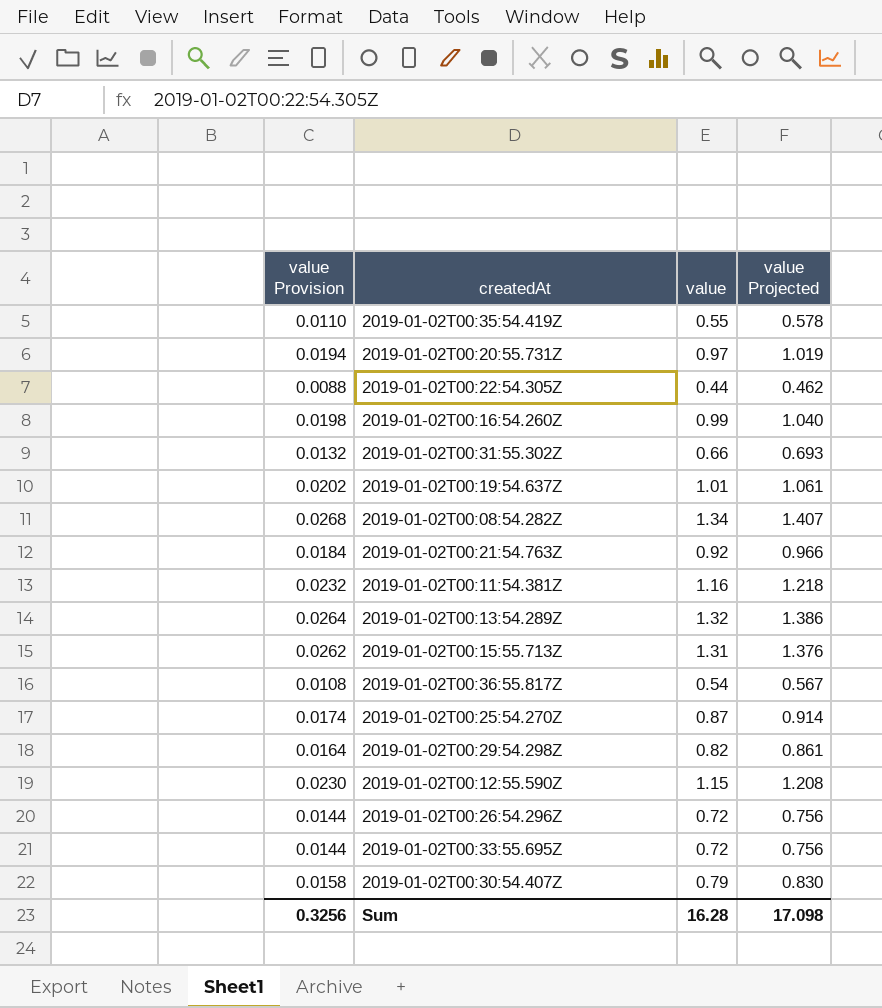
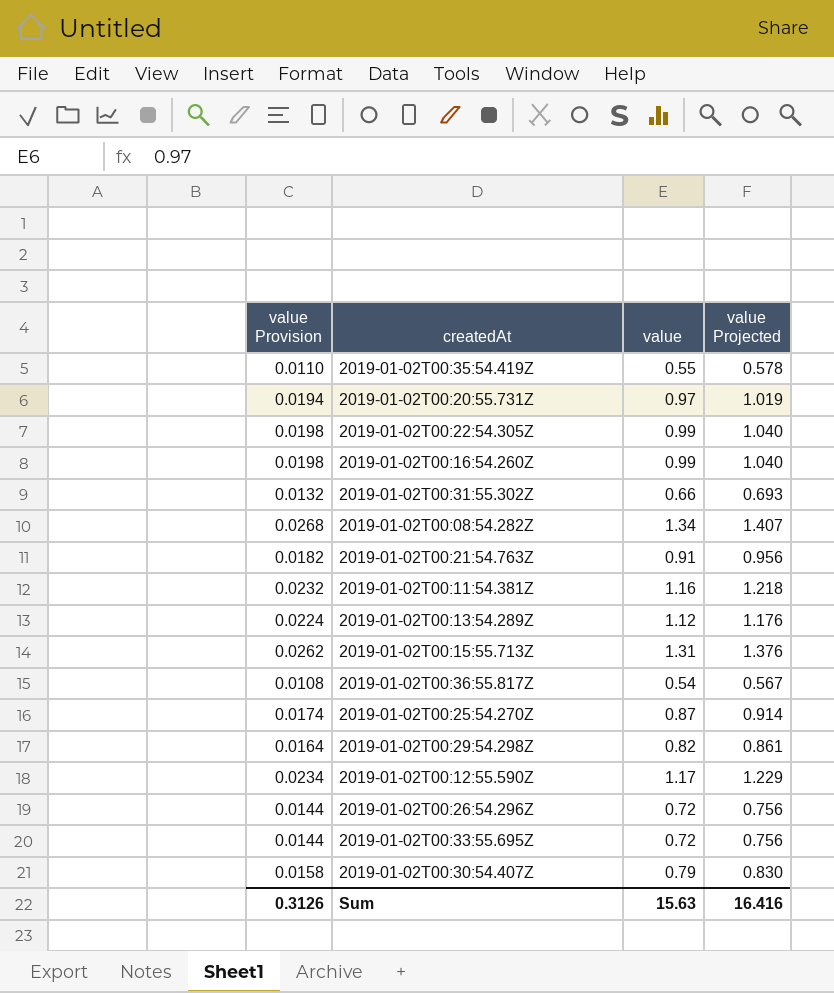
row 2019-01-02T00:19:54.637Z: 0.0202 | 1.01 | 1.061 -> none
2019-01-02T00:22:54.305Z | value Provision: 0.0088 -> 0.0198
2019-01-02T00:22:54.305Z | value: 0.44 -> 0.99
2019-01-02T00:22:54.305Z | value Projected: 0.462 -> 1.040
2019-01-02T00:21:54.763Z | value Provision: 0.0184 -> 0.0182
2019-01-02T00:21:54.763Z | value: 0.92 -> 0.91
2019-01-02T00:21:54.763Z | value Projected: 0.966 -> 0.956
2019-01-02T00:13:54.289Z | value Provision: 0.0264 -> 0.0224
2019-01-02T00:13:54.289Z | value: 1.32 -> 1.12
2019-01-02T00:13:54.289Z | value Projected: 1.386 -> 1.176
2019-01-02T00:12:55.590Z | value Provision: 0.0230 -> 0.0234
2019-01-02T00:12:55.590Z | value: 1.15 -> 1.17
2019-01-02T00:12:55.590Z | value Projected: 1.208 -> 1.229
Sum | value Provision: 0.3256 -> 0.3126
Sum | value: 16.28 -> 15.63
Sum | value Projected: 17.098 -> 16.416

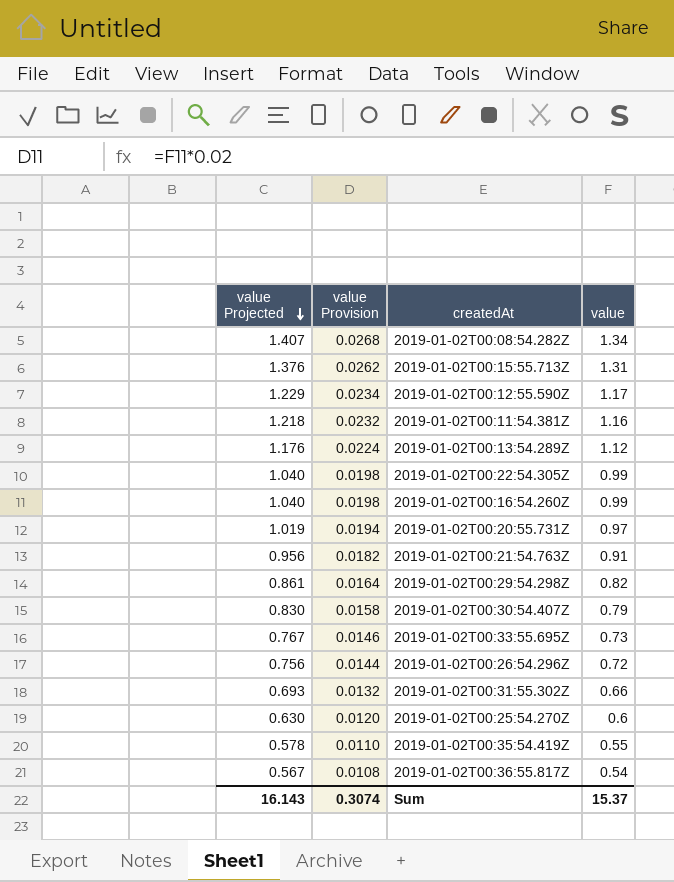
row order: none -> value Projected descending
column value Projected | position: 4 -> 1
2019-01-02T00:33:55.695Z | value Projected: 0.756 -> 0.767
2019-01-02T00:33:55.695Z | value Provision: 0.0144 -> 0.0146
2019-01-02T00:33:55.695Z | value: 0.72 -> 0.73
2019-01-02T00:25:54.270Z | value Projected: 0.914 -> 0.630
2019-01-02T00:25:54.270Z | value Provision: 0.0174 -> 0.0120
2019-01-02T00:25:54.270Z | value: 0.87 -> 0.6
Sum | value Projected: 16.416 -> 16.143
Sum | value Provision: 0.3126 -> 0.3074
Sum | value: 15.63 -> 15.37

